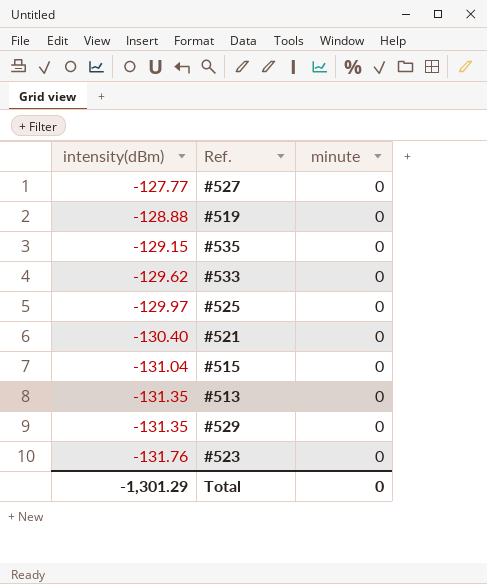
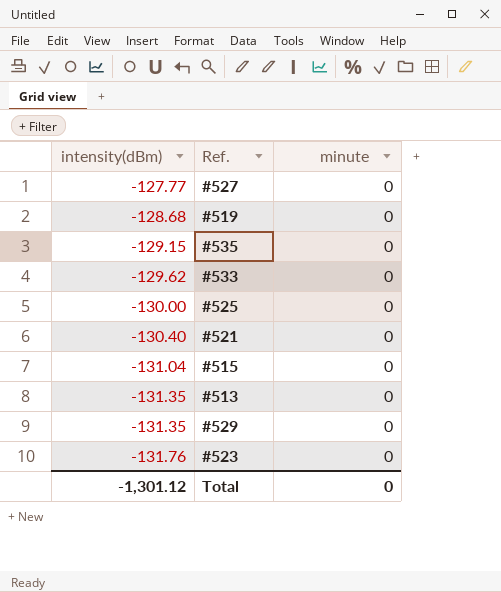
#519 | intensity(dBm): -128.88 -> -128.68
#525 | intensity(dBm): -129.97 -> -130.00
Total | intensity(dBm): -1,301.29 -> -1,301.12

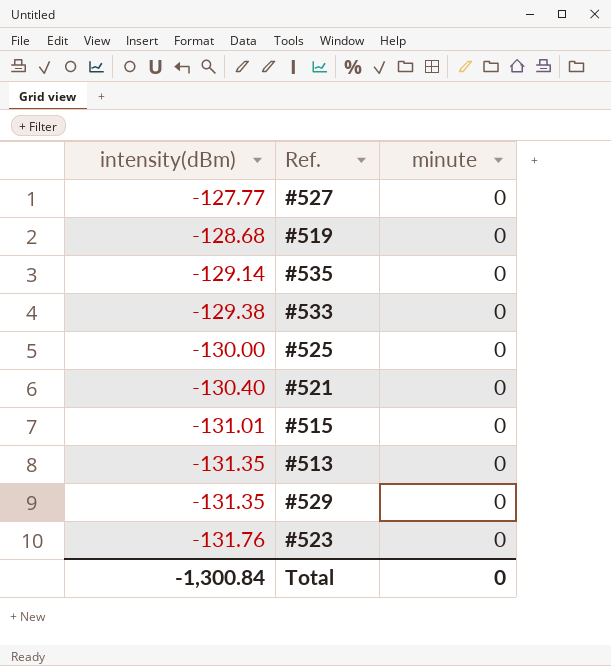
#535 | intensity(dBm): -129.15 -> -129.14
#533 | intensity(dBm): -129.62 -> -129.38
#515 | intensity(dBm): -131.04 -> -131.01
Total | intensity(dBm): -1,301.12 -> -1,300.84

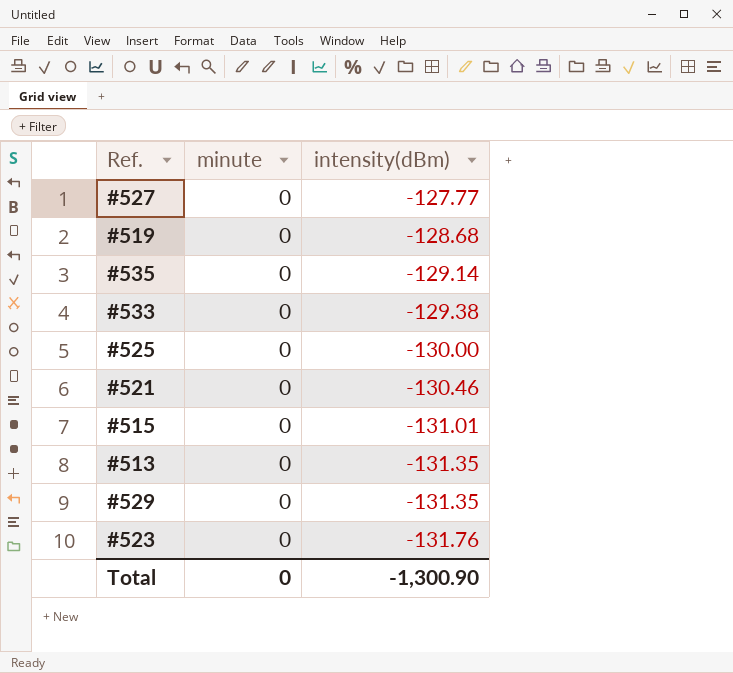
column intensity(dBm) | position: 1 -> 3
#521 | intensity(dBm): -130.40 -> -130.46
Total | intensity(dBm): -1,300.84 -> -1,300.90

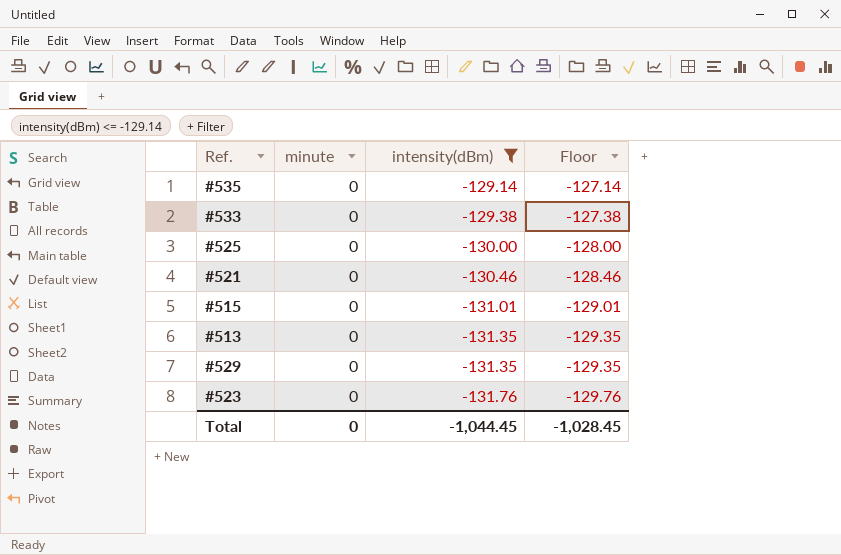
filter: none -> intensity(dBm) <= -129.14
column Floor | formula: none -> [intensity(dBm)] + 2
Total | intensity(dBm): -1,300.90 -> -1,044.45

